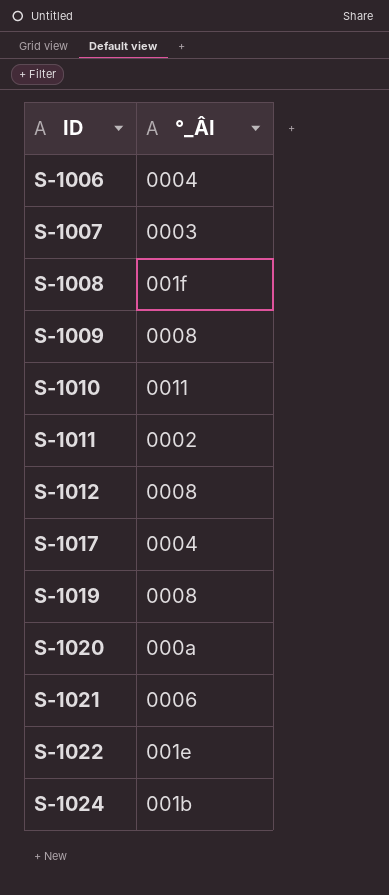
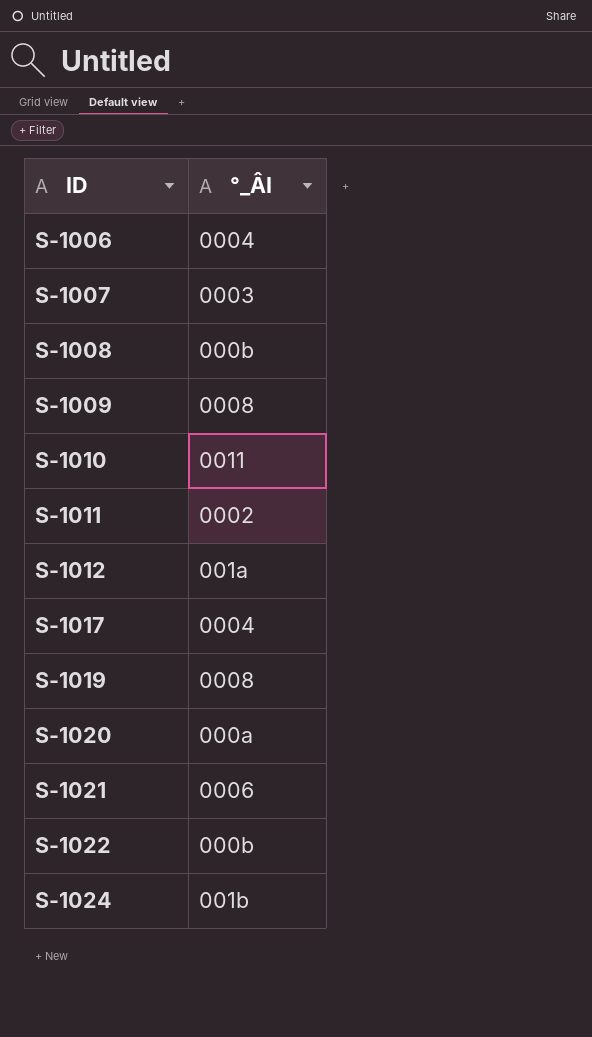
S-1008 | °_ÂI: 001f -> 000b
S-1012 | °_ÂI: 0008 -> 001a
S-1022 | °_ÂI: 001e -> 000b

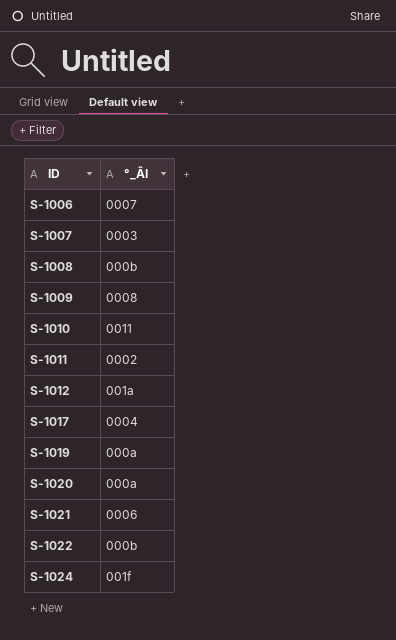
S-1006 | °_ÂI: 0004 -> 0007
S-1019 | °_ÂI: 0008 -> 000a
S-1024 | °_ÂI: 001b -> 001f

